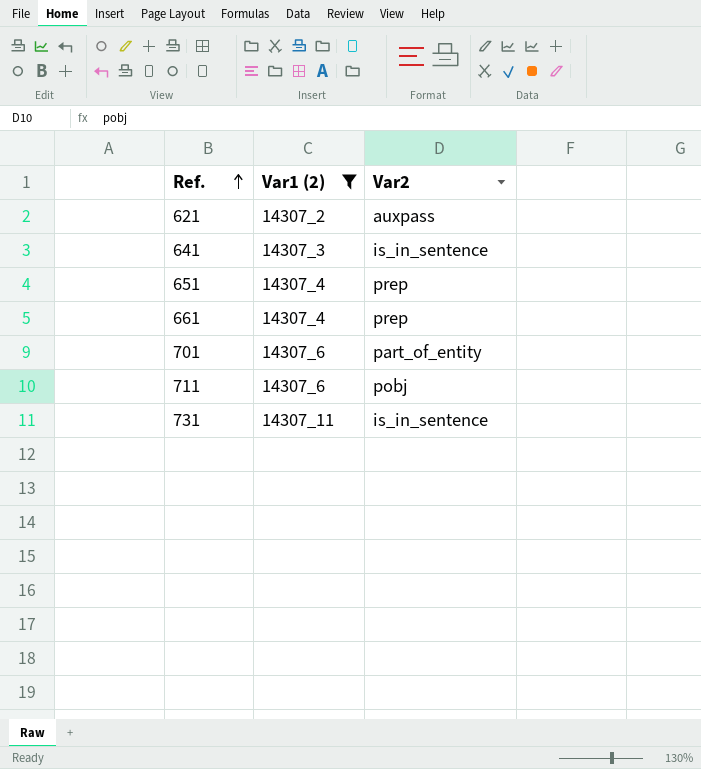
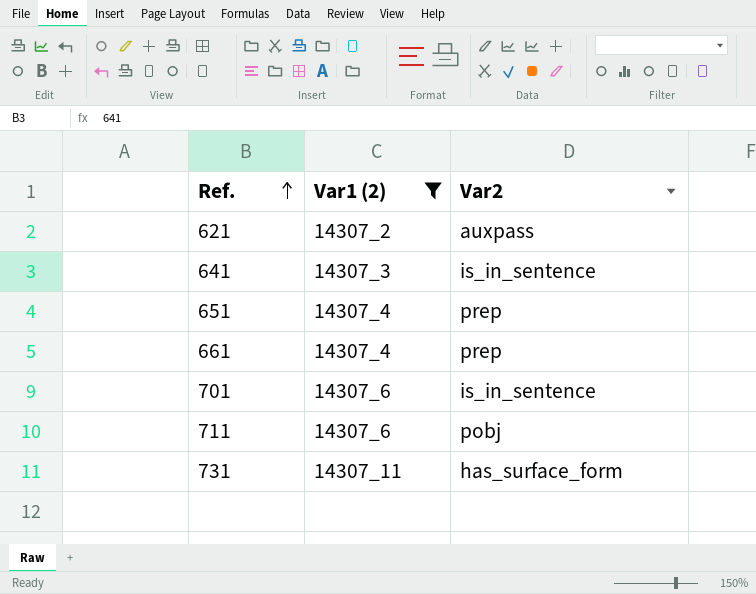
701 | Var2: part_of_entity -> is_in_sentence
731 | Var2: is_in_sentence -> has_surface_form

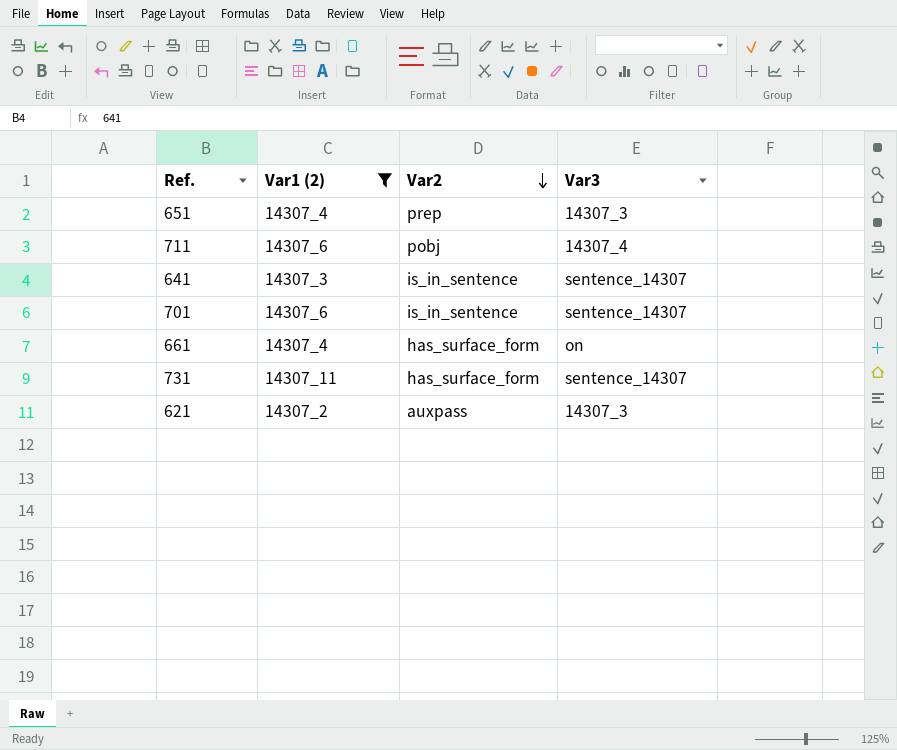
row order: Ref. ascending -> Var2 descending
column Var3 | position: none -> 4
661 | Var2: prep -> has_surface_form

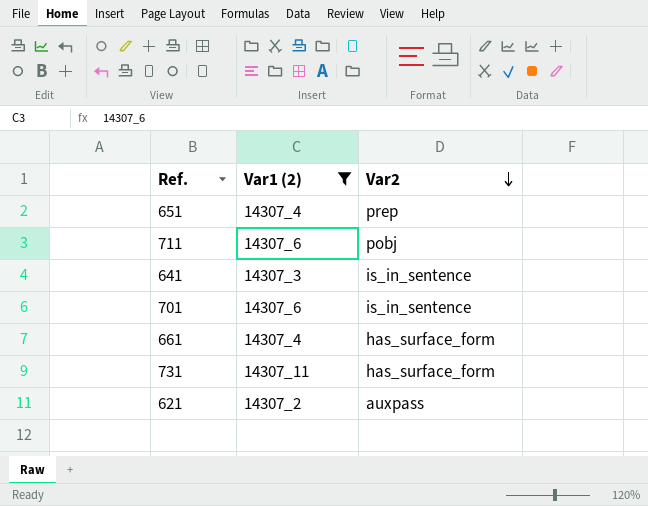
column Var3 | position: 4 -> none

